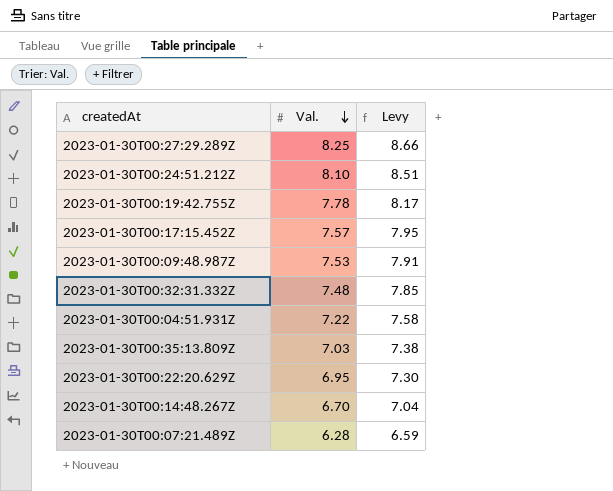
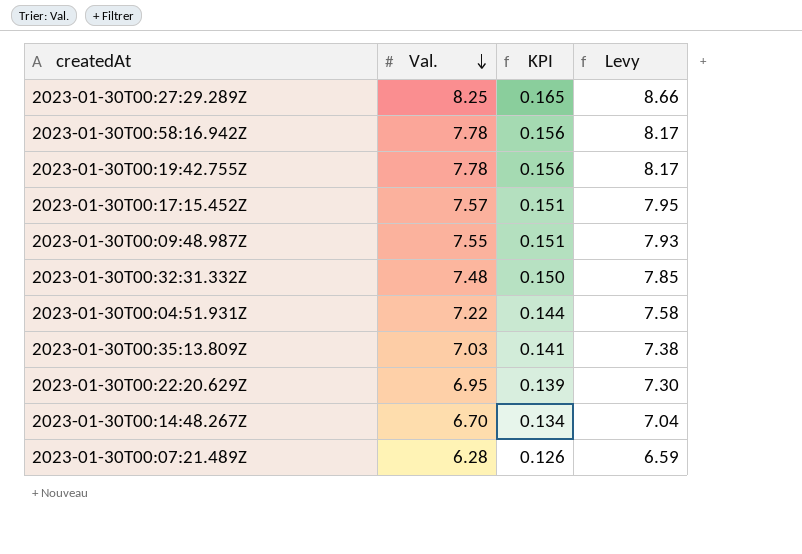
column KPI | formula: none -> [Val.] * 0.02
row 2023-01-30T00:24:51.212Z: 8.10 | 8.51 -> none
row 2023-01-30T00:58:16.942Z: none -> 7.78 | 0.156 | 8.17
2023-01-30T00:09:48.987Z | Val.: 7.53 -> 7.55
2023-01-30T00:09:48.987Z | Levy: 7.91 -> 7.93

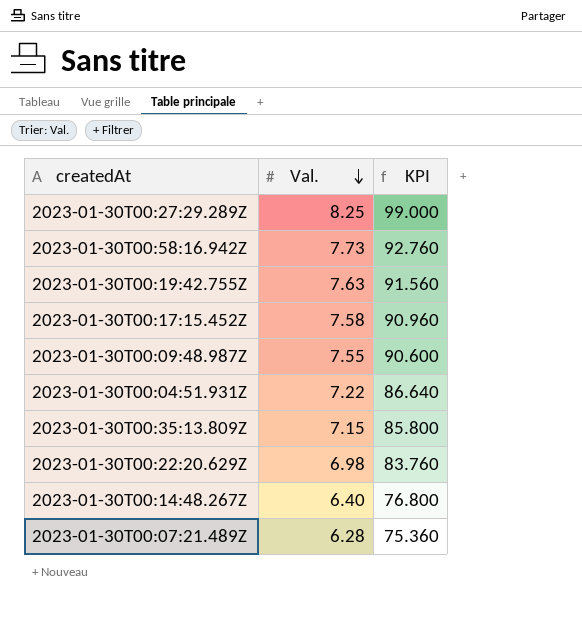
column Levy | formula: [Val.] * 1.05 -> none
column KPI | formula: [Val.] * 0.02 -> [Val.] * 12
row 2023-01-30T00:32:31.332Z: 7.48 | 0.150 | 7.85 -> none
2023-01-30T00:58:16.942Z | Val.: 7.78 -> 7.73
2023-01-30T00:19:42.755Z | Val.: 7.78 -> 7.63
2023-01-30T00:17:15.452Z | Val.: 7.57 -> 7.58
2023-01-30T00:35:13.809Z | Val.: 7.03 -> 7.15
2023-01-30T00:22:20.629Z | Val.: 6.95 -> 6.98
2023-01-30T00:14:48.267Z | Val.: 6.70 -> 6.40

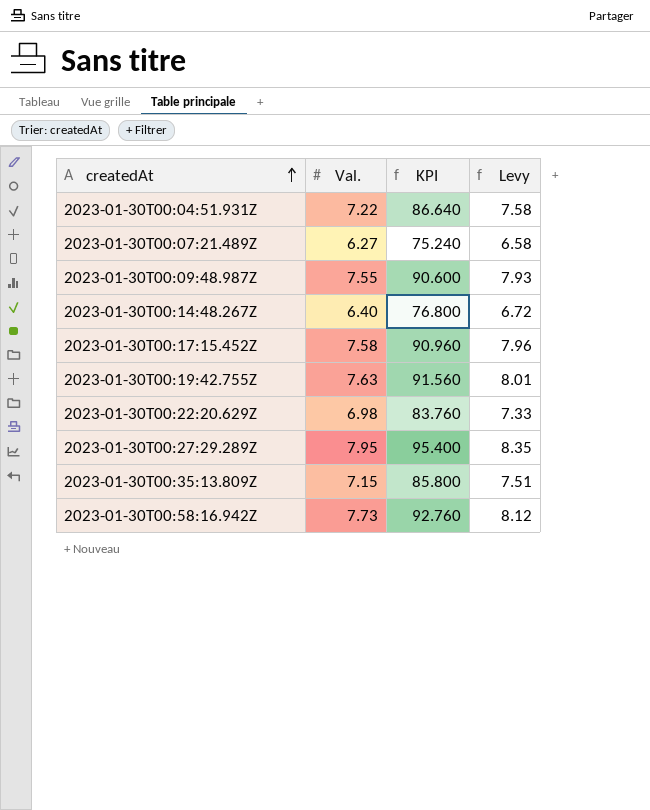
row order: Val. descending -> createdAt ascending
column Levy | formula: none -> [Val.] * 1.05
2023-01-30T00:07:21.489Z | Val.: 6.28 -> 6.27
2023-01-30T00:07:21.489Z | KPI: 75.360 -> 75.240
2023-01-30T00:27:29.289Z | Val.: 8.25 -> 7.95
2023-01-30T00:27:29.289Z | KPI: 99.000 -> 95.400

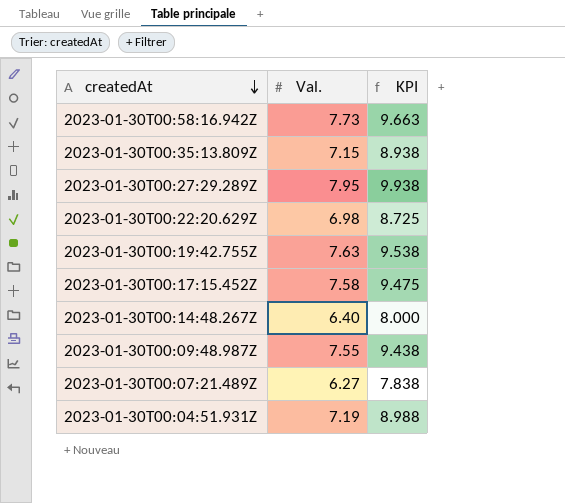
row order: createdAt ascending -> createdAt descending
column Levy | formula: [Val.] * 1.05 -> none
column KPI | formula: [Val.] * 12 -> [Val.] * 1.25
2023-01-30T00:04:51.931Z | Val.: 7.22 -> 7.19

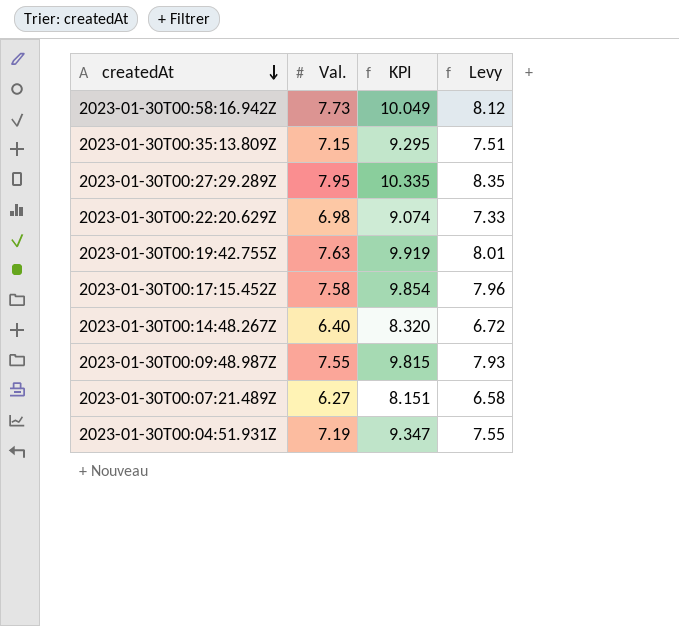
column KPI | formula: [Val.] * 1.25 -> [Val.] * 1.3
column Levy | formula: none -> [Val.] * 1.05

